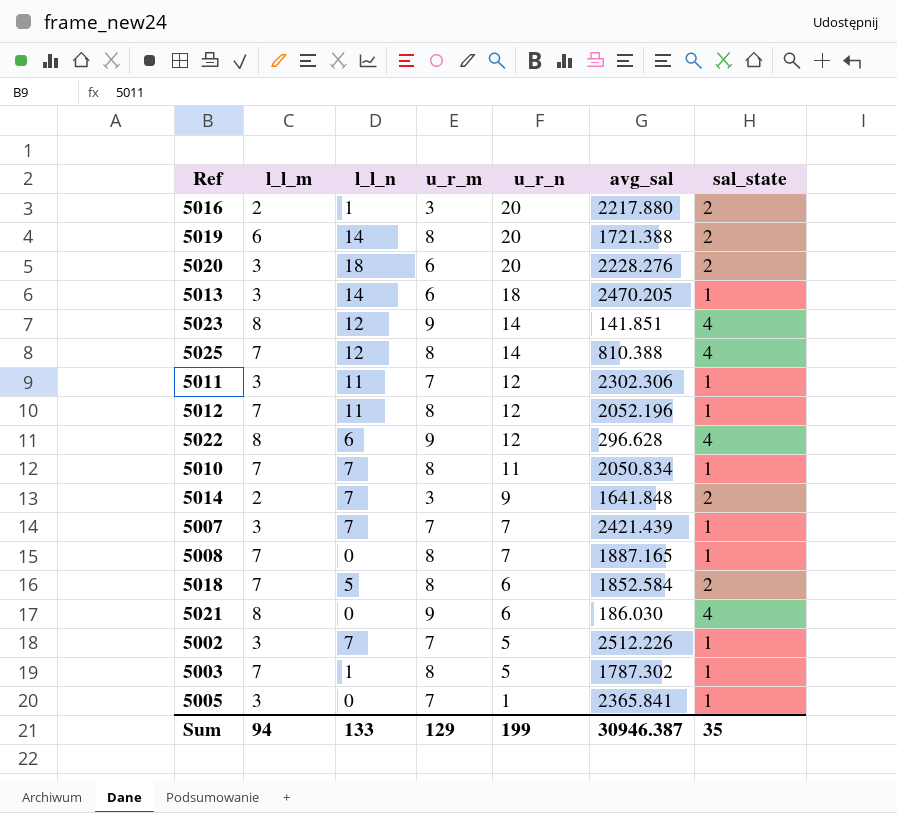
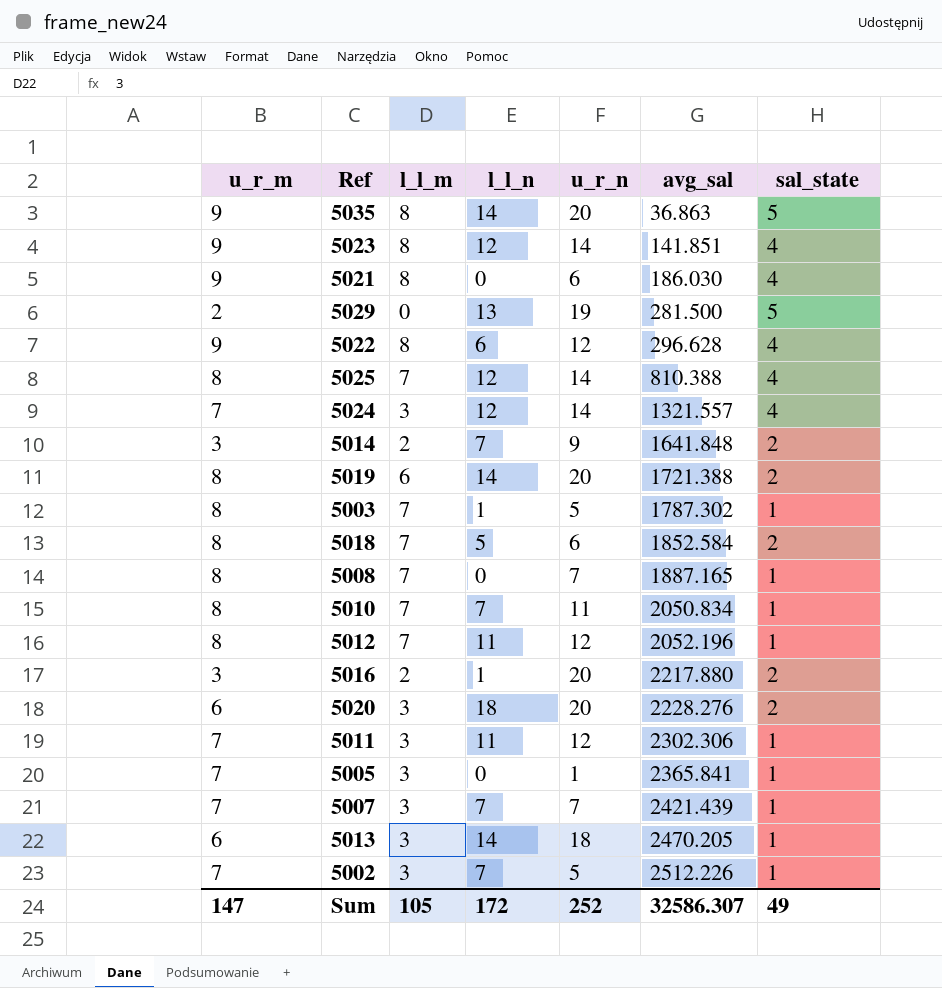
row order: u_r_n descending -> avg_sal ascending
column u_r_m | position: 4 -> 1
row 5035: none -> 9 | 8 | 14 | 20 | 36.863 | 5
row 5029: none -> 2 | 0 | 13 | 19 | 281.500 | 5
row 5024: none -> 7 | 3 | 12 | 14 | 1321.557 | 4
Sum | u_r_m: 129 -> 147
Sum | l_l_m: 94 -> 105
Sum | l_l_n: 133 -> 172
Sum | u_r_n: 199 -> 252
Sum | avg_sal: 30946.387 -> 32586.307
Sum | sal_state: 35 -> 49

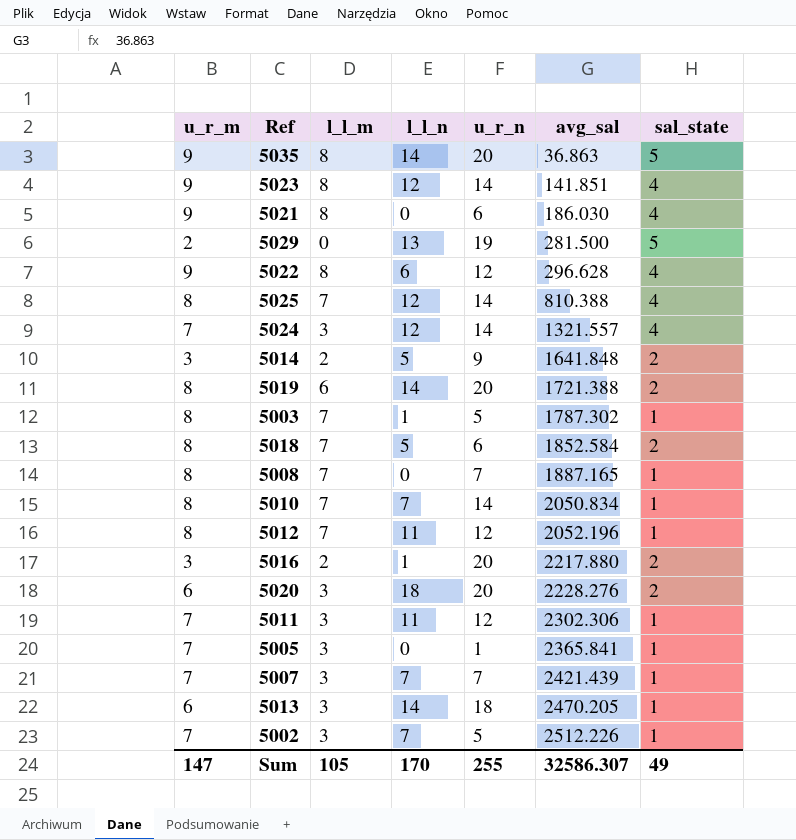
5014 | l_l_n: 7 -> 5
5010 | u_r_n: 11 -> 14
Sum | l_l_n: 172 -> 170
Sum | u_r_n: 252 -> 255

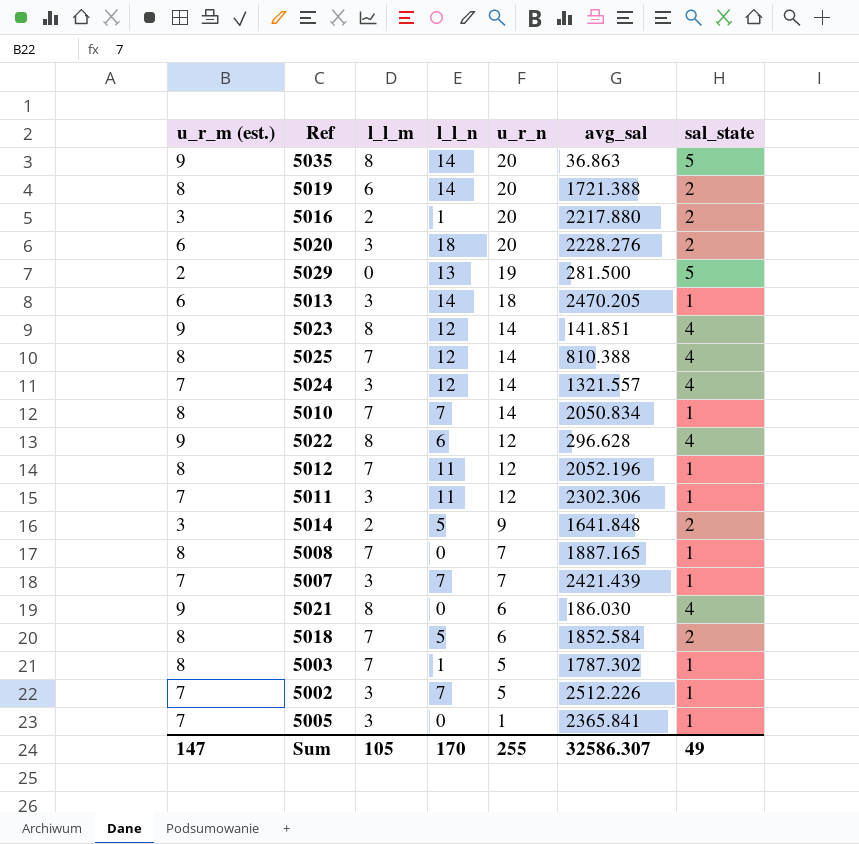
row order: avg_sal ascending -> u_r_n descending
column name: u_r_m -> u_r_m (est.)

